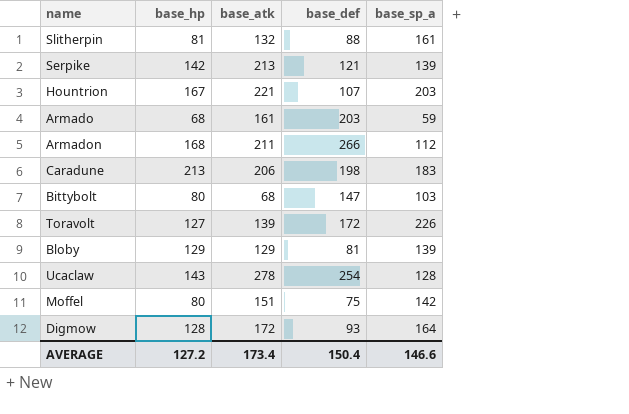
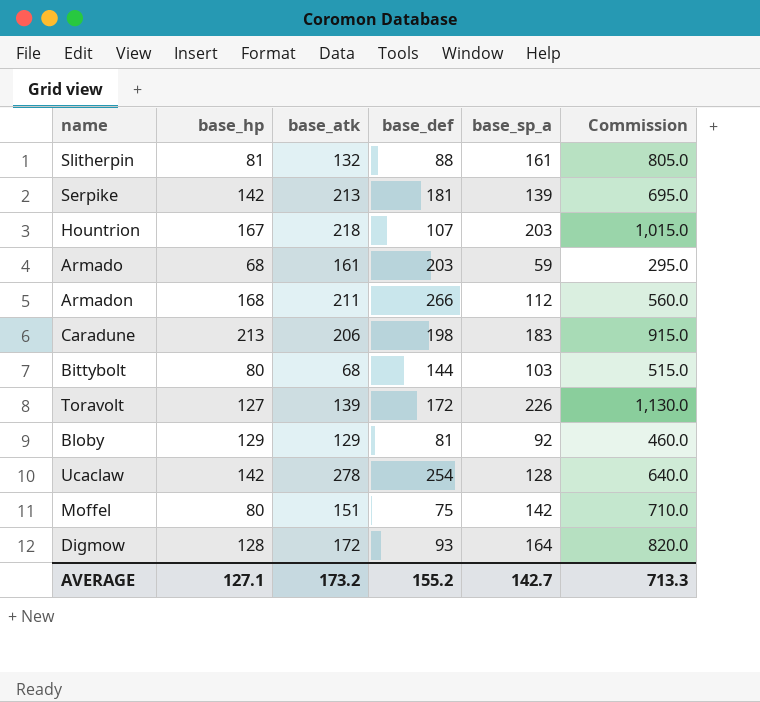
column Commission | formula: none -> [base_sp_a] * 5
Serpike | base_def: 121 -> 181
Hountrion | base_atk: 221 -> 218
Bittybolt | base_def: 147 -> 144
Bloby | base_sp_a: 139 -> 92
Ucaclaw | base_hp: 143 -> 142
AVERAGE | base_hp: 127.2 -> 127.1
AVERAGE | base_atk: 173.4 -> 173.2
AVERAGE | base_def: 150.4 -> 155.2
AVERAGE | base_sp_a: 146.6 -> 142.7

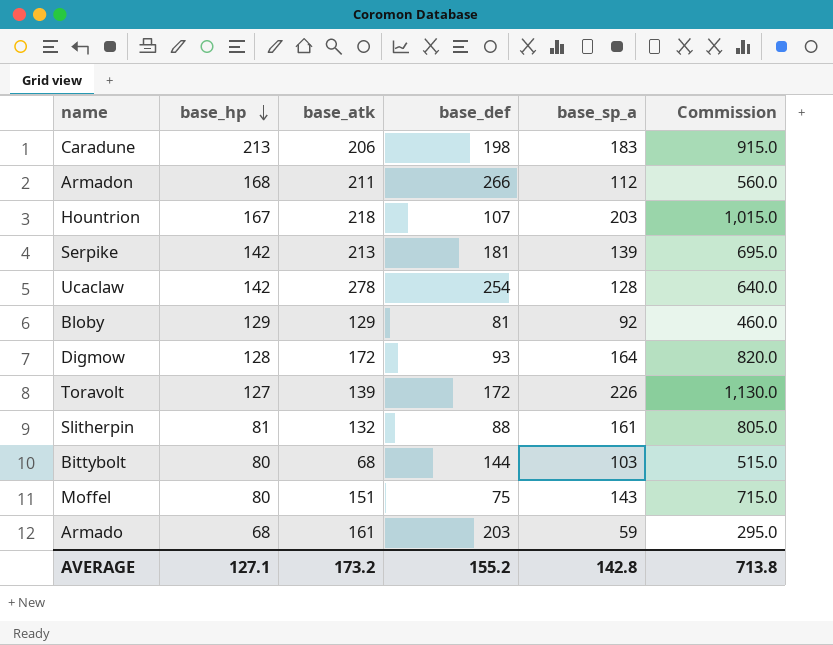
row order: none -> base_hp descending
Moffel | base_sp_a: 142 -> 143
Moffel | Commission: 710.0 -> 715.0
AVERAGE | base_sp_a: 142.7 -> 142.8
AVERAGE | Commission: 713.3 -> 713.8

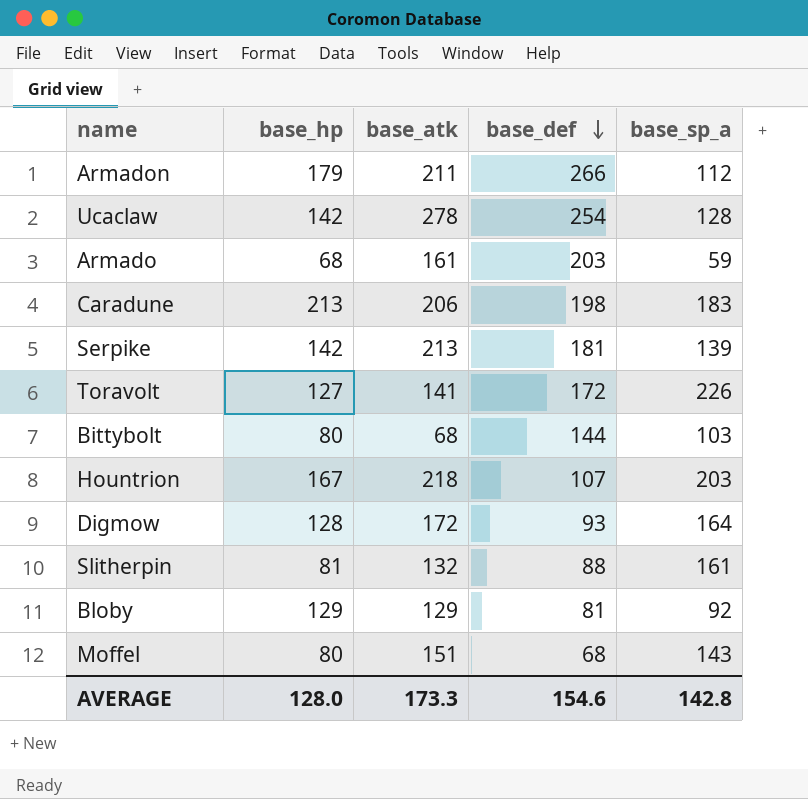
row order: base_hp descending -> base_def descending
column Commission | formula: [base_sp_a] * 5 -> none
Armadon | base_hp: 168 -> 179
Toravolt | base_atk: 139 -> 141
Moffel | base_def: 75 -> 68
AVERAGE | base_hp: 127.1 -> 128.0
AVERAGE | base_atk: 173.2 -> 173.3
AVERAGE | base_def: 155.2 -> 154.6

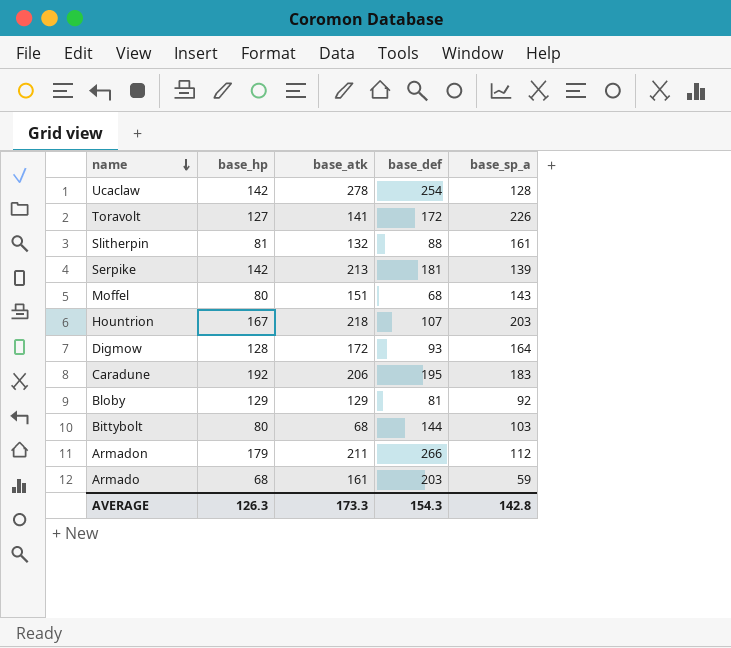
row order: base_def descending -> name descending
Caradune | base_hp: 213 -> 192
Caradune | base_def: 198 -> 195
AVERAGE | base_hp: 128.0 -> 126.3
AVERAGE | base_def: 154.6 -> 154.3

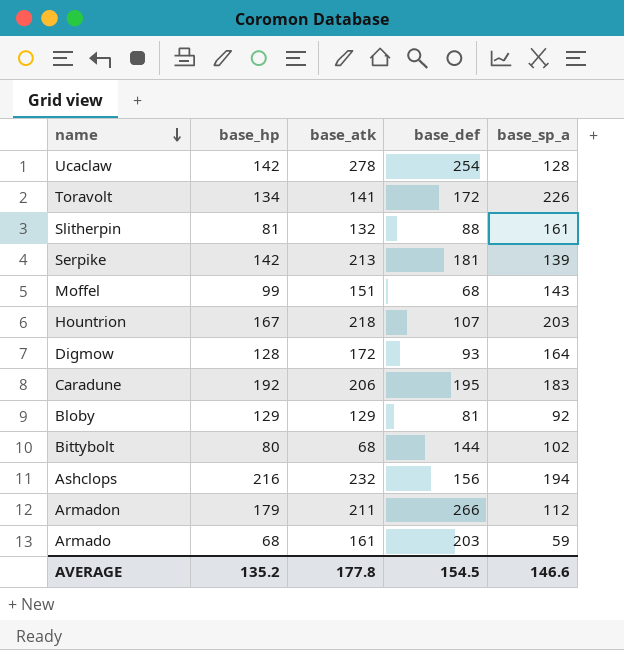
Toravolt | base_hp: 127 -> 134
Moffel | base_hp: 80 -> 99
Bittybolt | base_sp_a: 103 -> 102
row Ashclops: none -> 216 | 232 | 156 | 194
AVERAGE | base_hp: 126.3 -> 135.2
AVERAGE | base_atk: 173.3 -> 177.8
AVERAGE | base_def: 154.3 -> 154.5
AVERAGE | base_sp_a: 142.8 -> 146.6

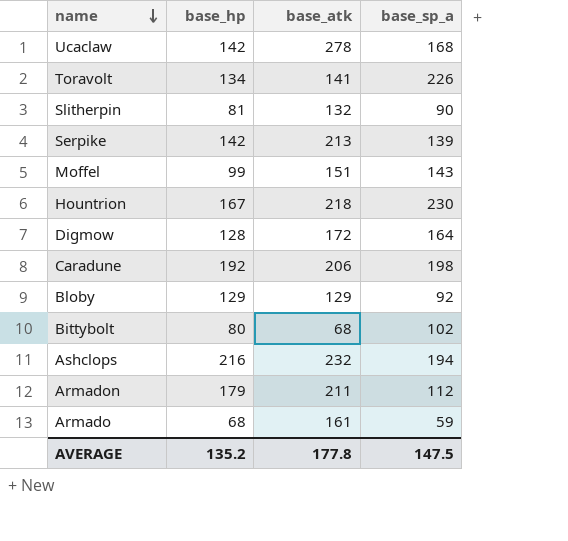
column base_def | position: 4 -> none
Ucaclaw | base_sp_a: 128 -> 168
Slitherpin | base_sp_a: 161 -> 90
Hountrion | base_sp_a: 203 -> 230
Caradune | base_sp_a: 183 -> 198
AVERAGE | base_sp_a: 146.6 -> 147.5

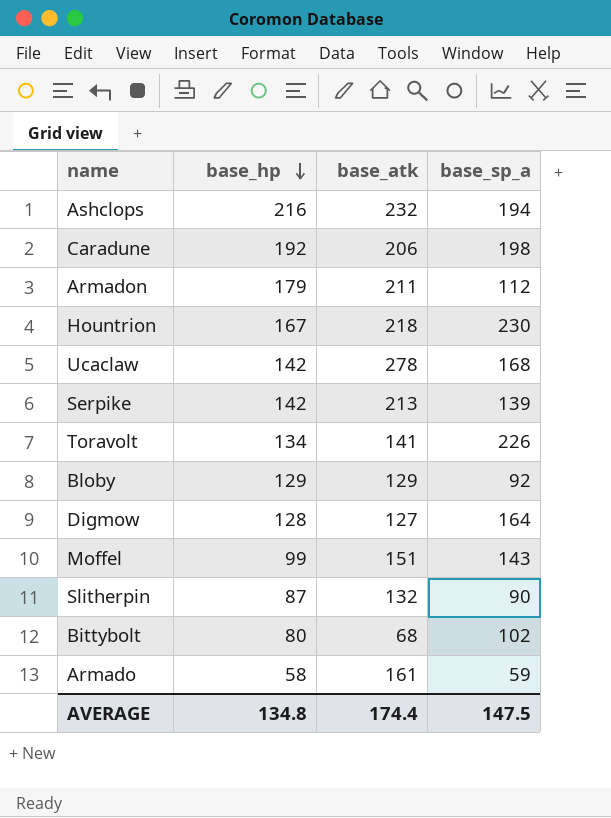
row order: name descending -> base_hp descending
Digmow | base_atk: 172 -> 127
Slitherpin | base_hp: 81 -> 87
Armado | base_hp: 68 -> 58
AVERAGE | base_hp: 135.2 -> 134.8
AVERAGE | base_atk: 177.8 -> 174.4

